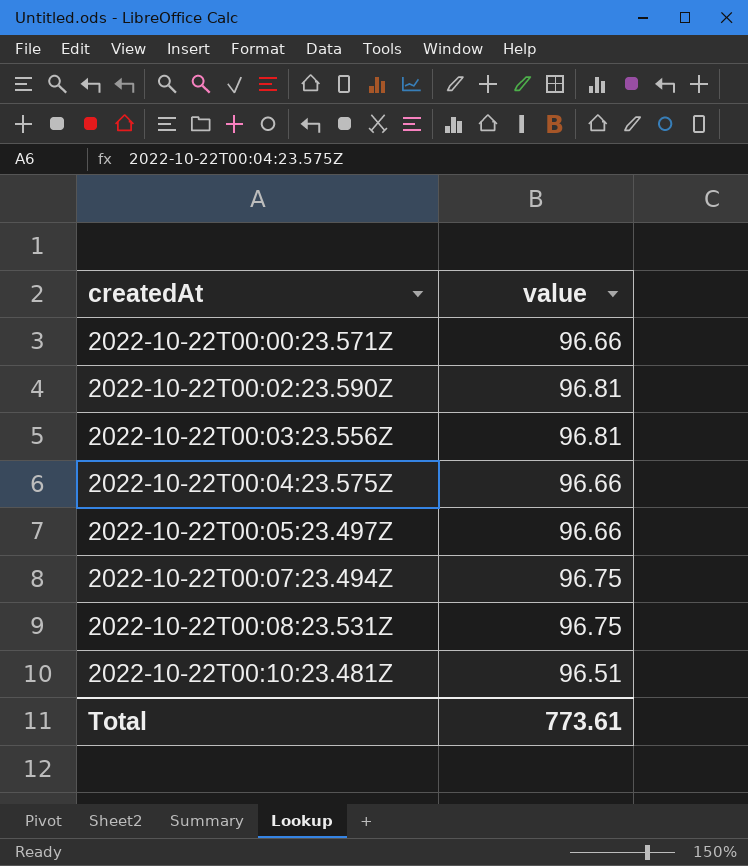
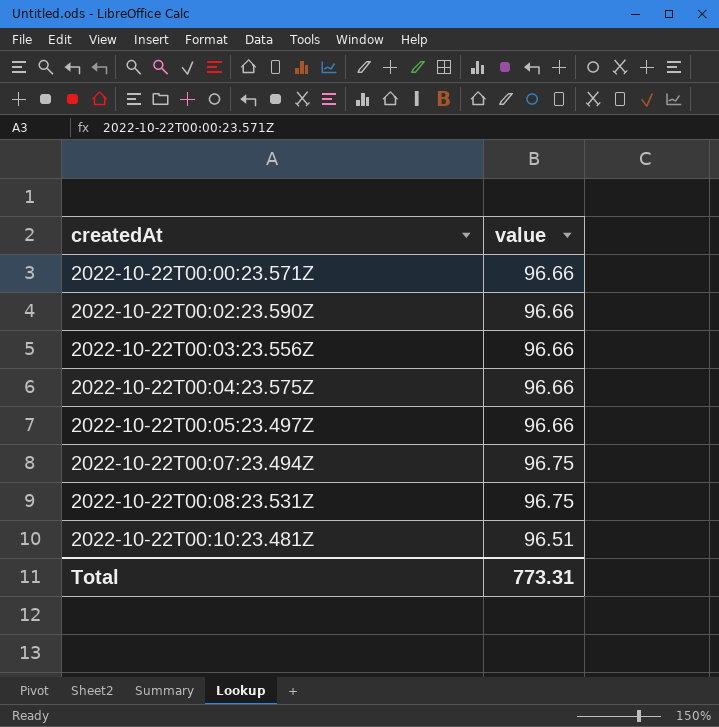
2022-10-22T00:02:23.590Z | value: 96.81 -> 96.66
2022-10-22T00:03:23.556Z | value: 96.81 -> 96.66
Total | value: 773.61 -> 773.31

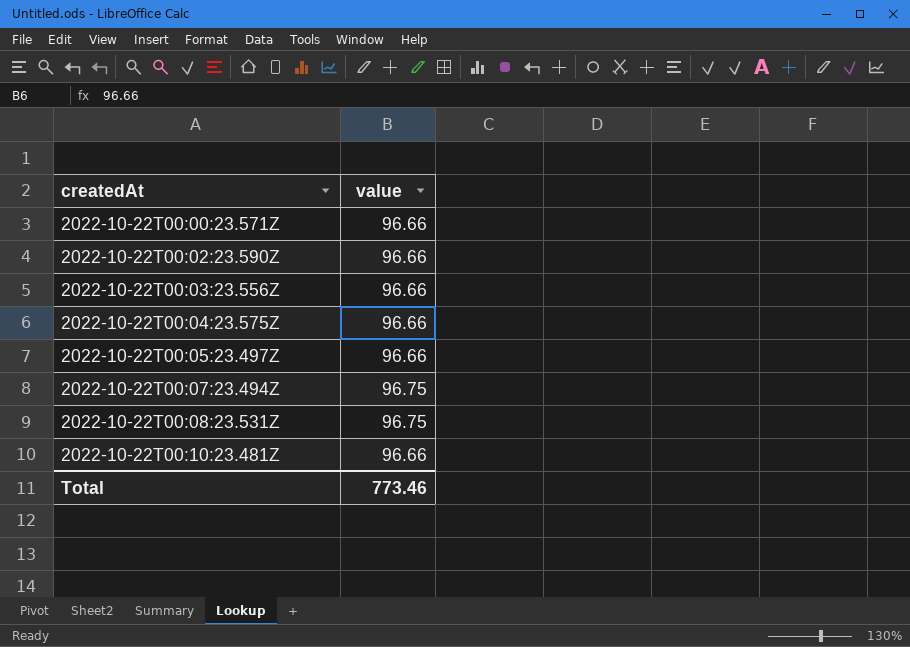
2022-10-22T00:10:23.481Z | value: 96.51 -> 96.66
Total | value: 773.31 -> 773.46

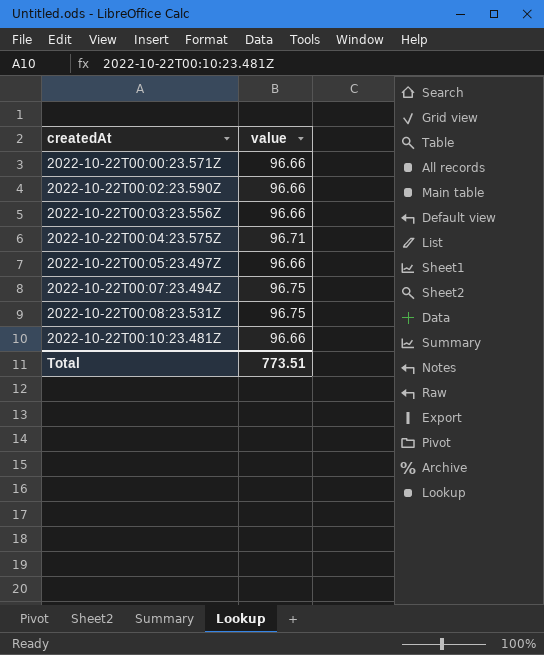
2022-10-22T00:04:23.575Z | value: 96.66 -> 96.71
Total | value: 773.46 -> 773.51

